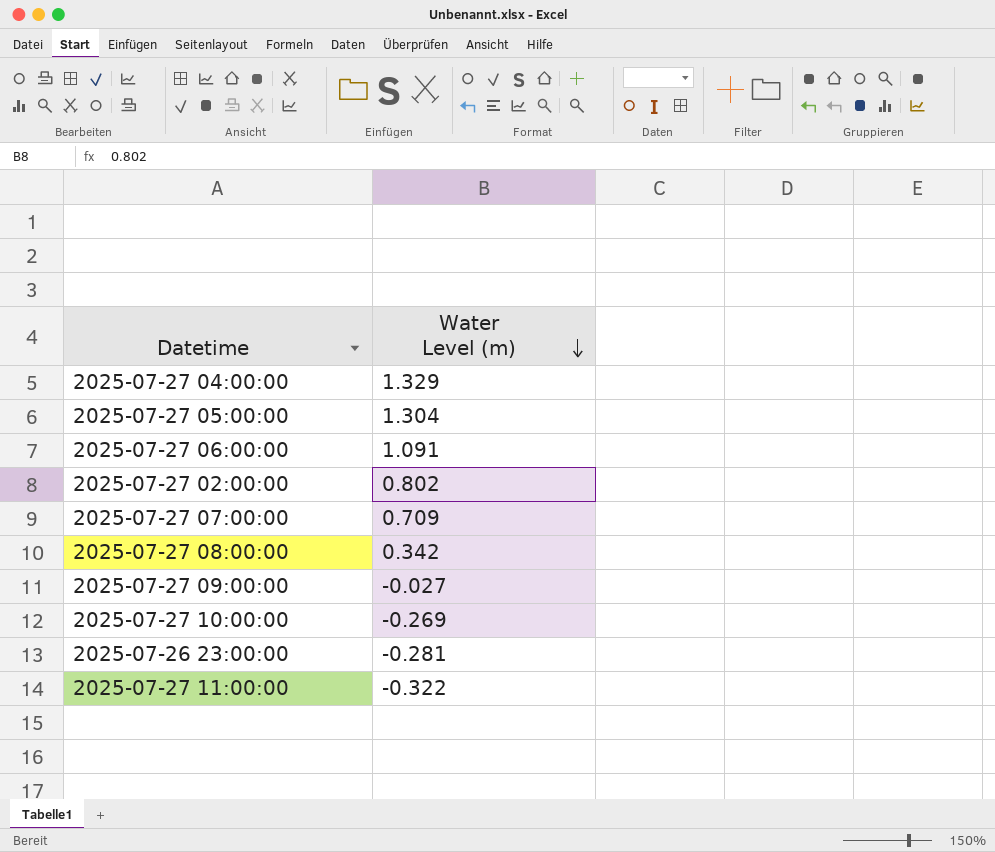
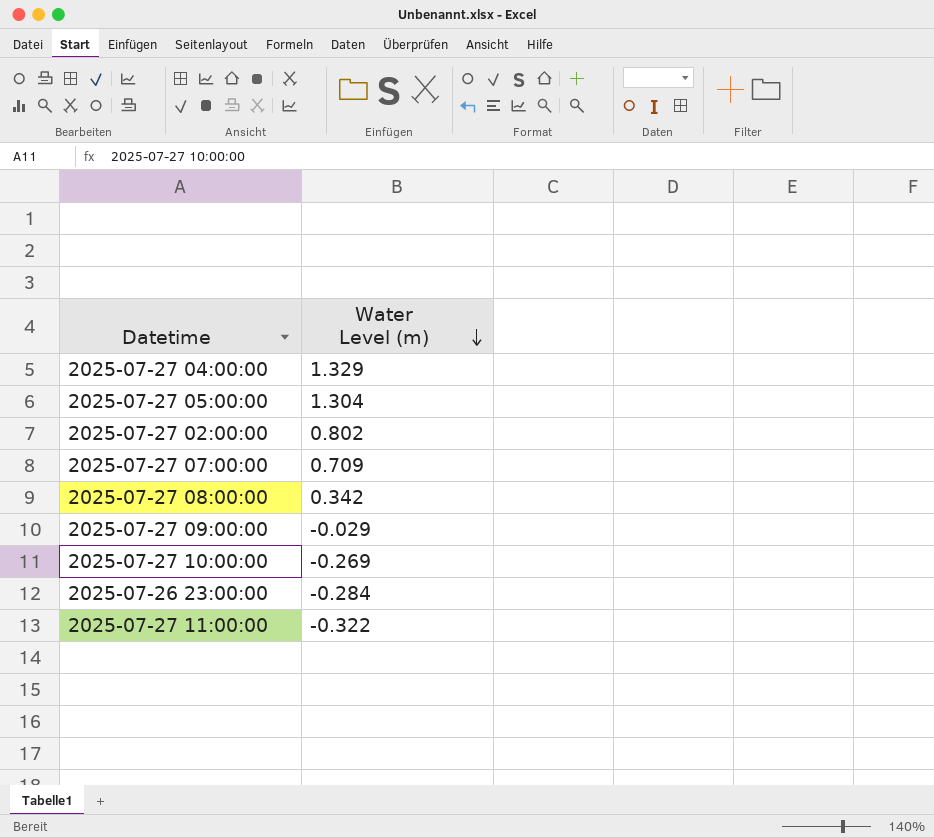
row 2025-07-27 06:00:00: 1.091 -> none
2025-07-27 09:00:00 | Water Level (m): -0.027 -> -0.029
2025-07-26 23:00:00 | Water Level (m): -0.281 -> -0.284

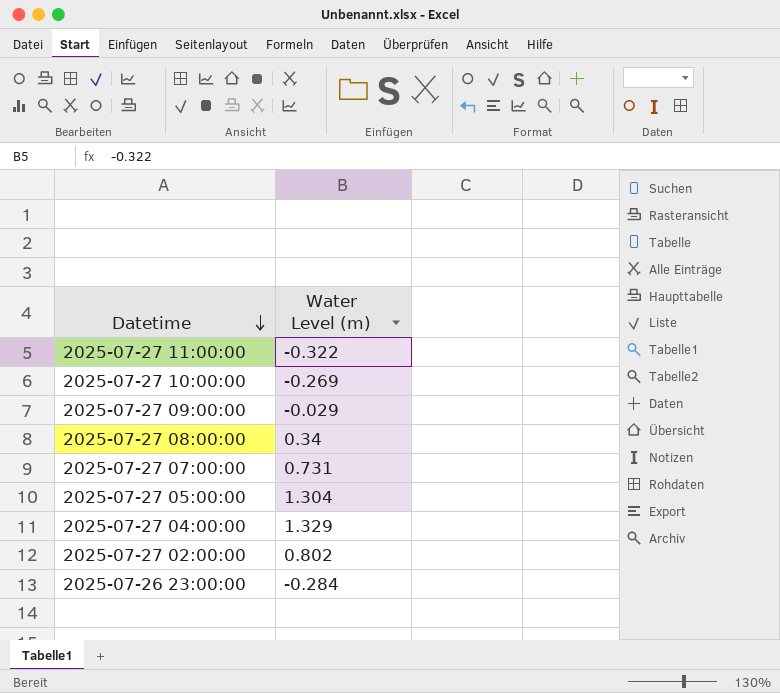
row order: Water Level (m) descending -> Datetime descending
2025-07-27 08:00:00 | Water Level (m): 0.342 -> 0.34
2025-07-27 07:00:00 | Water Level (m): 0.709 -> 0.731

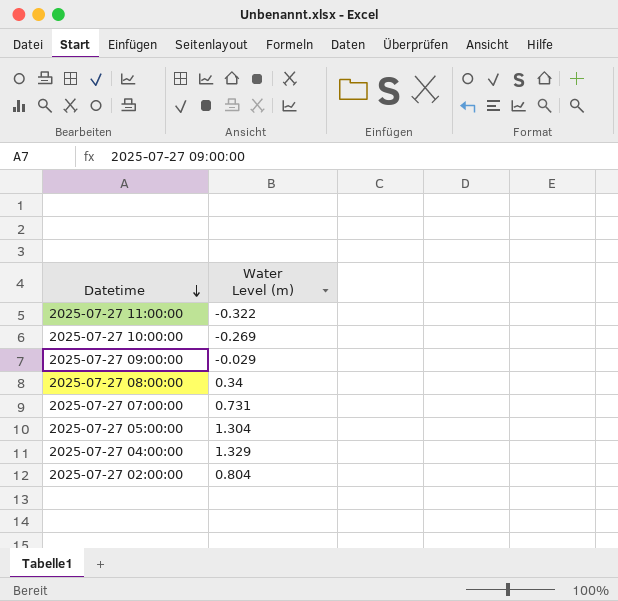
row 2025-07-26 23:00:00: -0.284 -> none
2025-07-27 02:00:00 | Water Level (m): 0.802 -> 0.804

